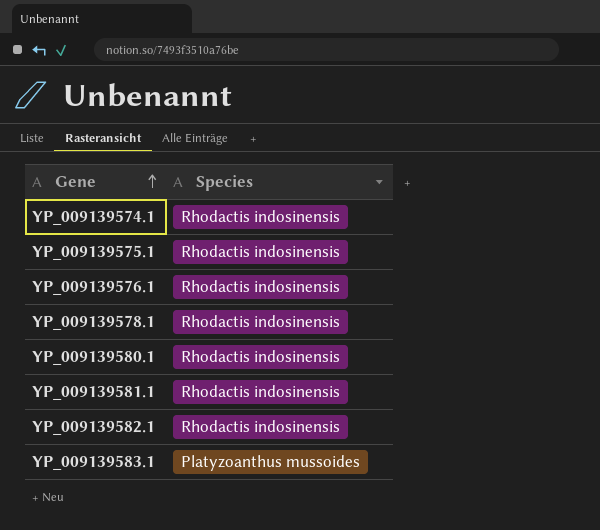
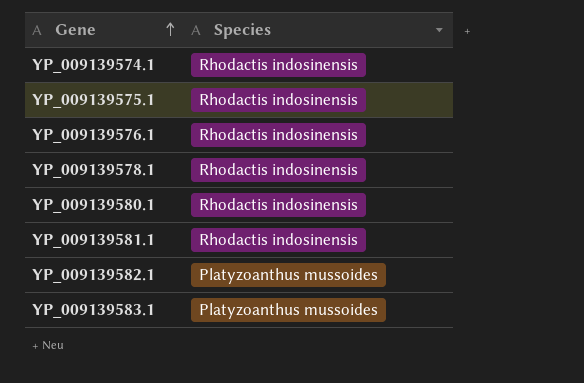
YP_009139582.1 | Species: Rhodactis indosinensis -> Platyzoanthus mussoides

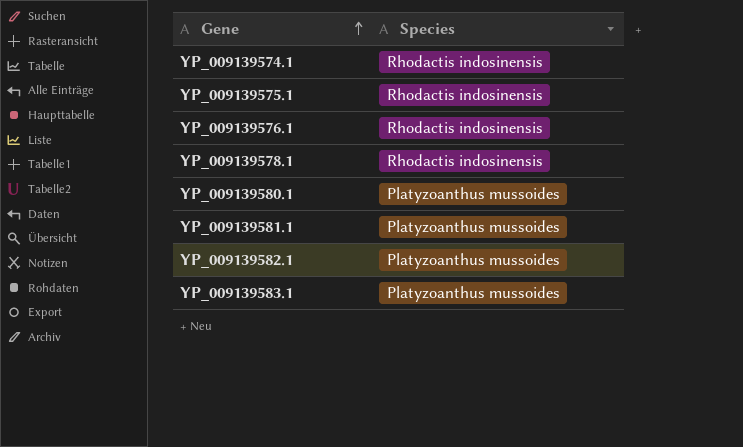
YP_009139580.1 | Species: Rhodactis indosinensis -> Platyzoanthus mussoides
YP_009139581.1 | Species: Rhodactis indosinensis -> Platyzoanthus mussoides

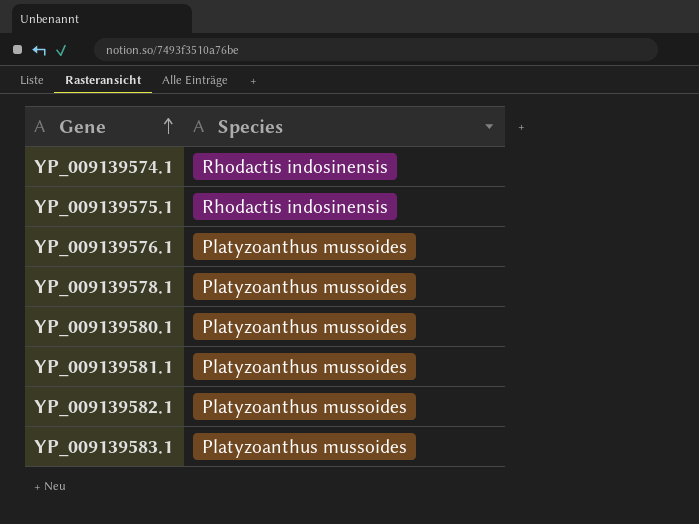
YP_009139576.1 | Species: Rhodactis indosinensis -> Platyzoanthus mussoides
YP_009139578.1 | Species: Rhodactis indosinensis -> Platyzoanthus mussoides

